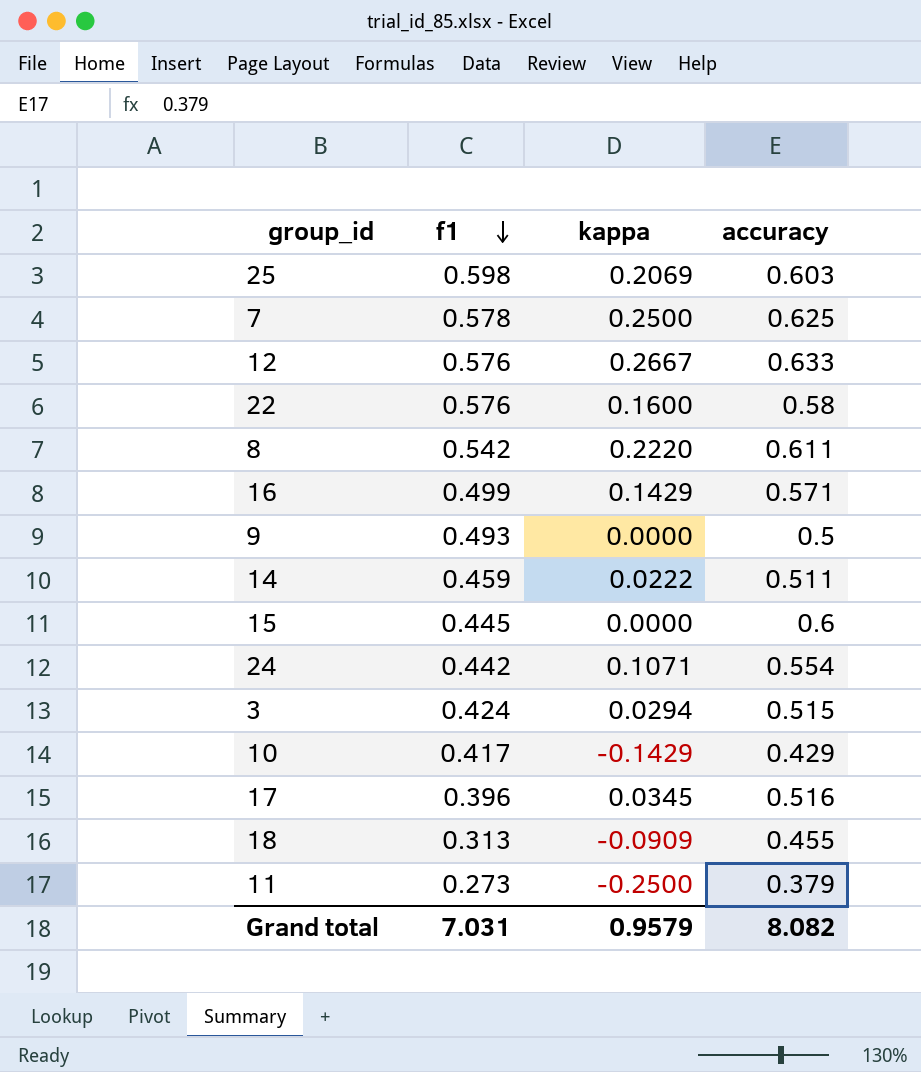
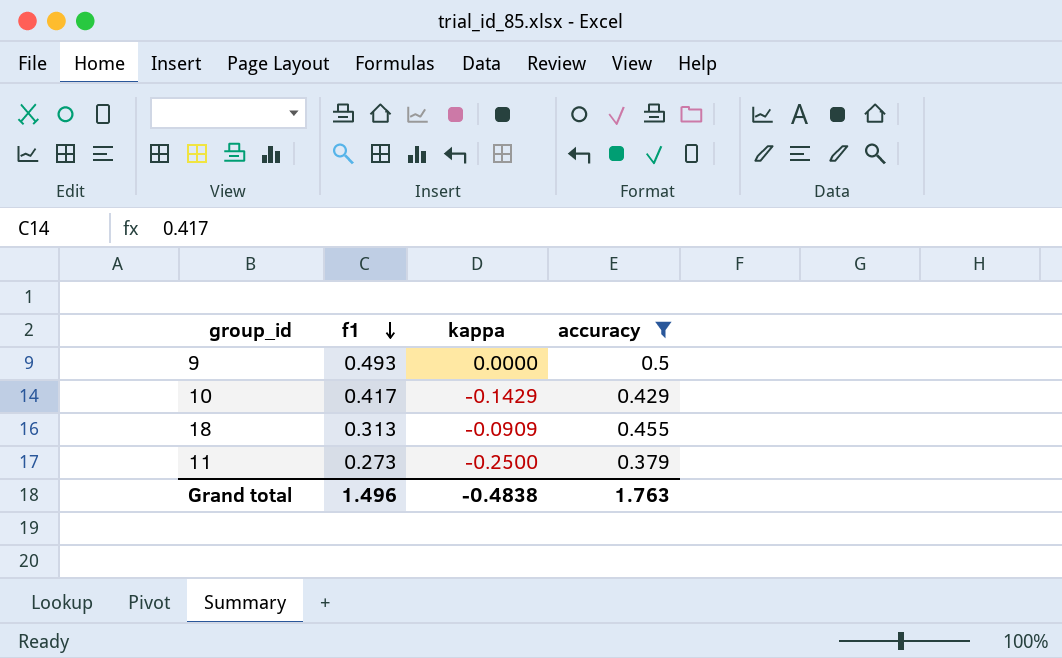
filter: none -> accuracy <= 0.5
Grand total | f1: 7.031 -> 1.496
Grand total | kappa: 0.9579 -> -0.4838
Grand total | accuracy: 8.082 -> 1.763

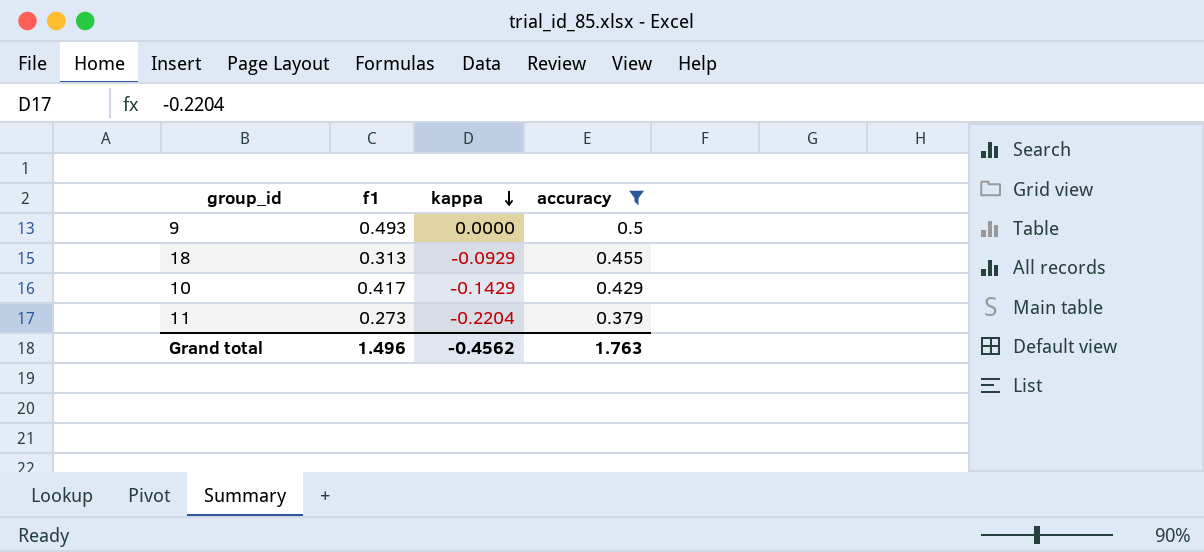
row order: f1 descending -> kappa descending
18 | kappa: -0.0909 -> -0.0929
11 | kappa: -0.2500 -> -0.2204
Grand total | kappa: -0.4838 -> -0.4562

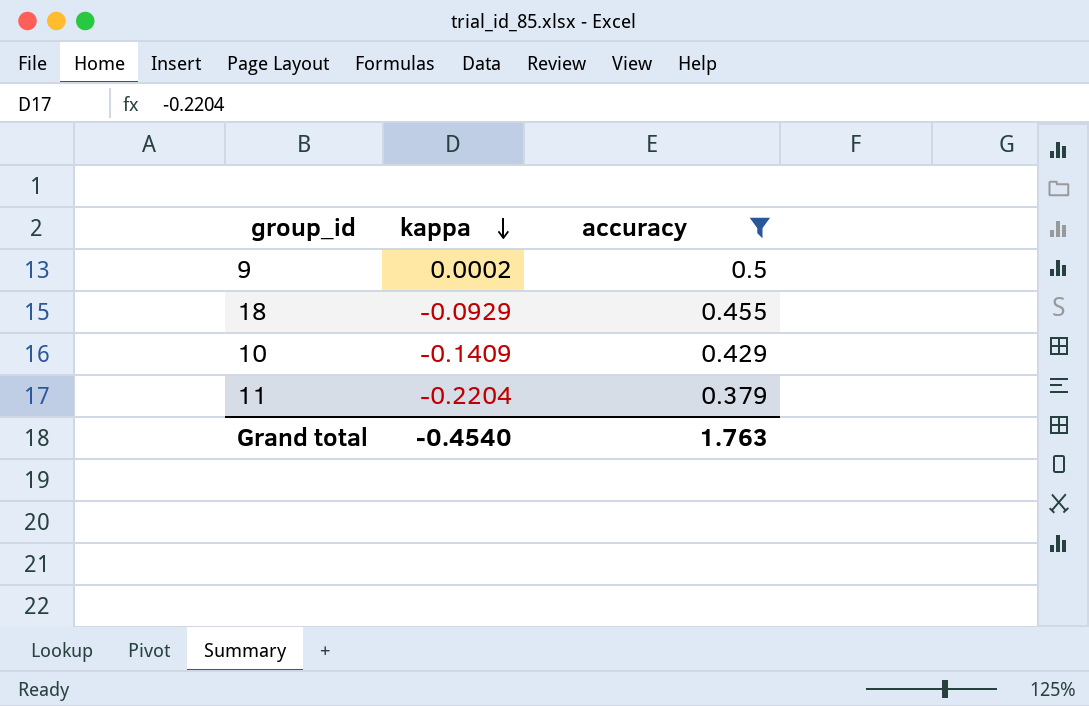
column f1 | position: 2 -> none
9 | kappa: 0.0000 -> 0.0002
10 | kappa: -0.1429 -> -0.1409
Grand total | kappa: -0.4562 -> -0.4540

